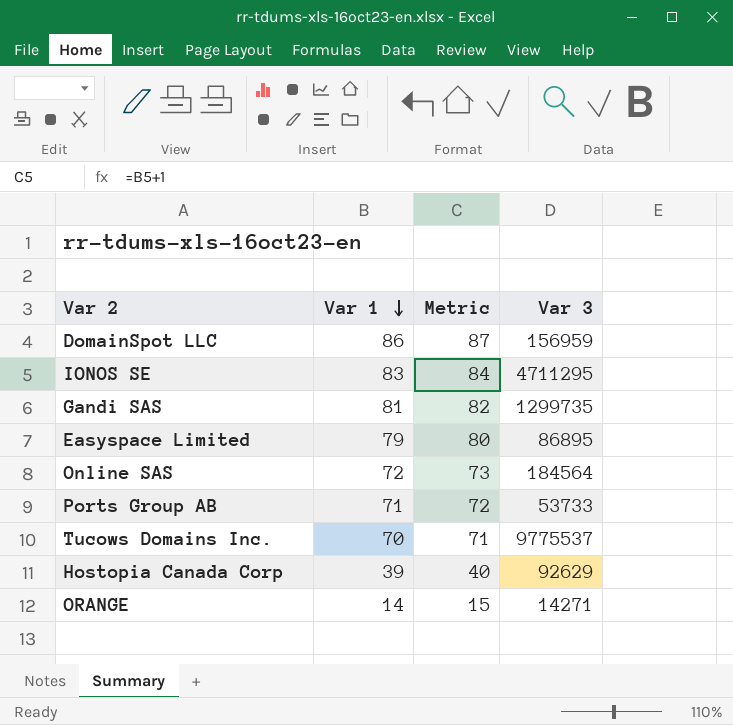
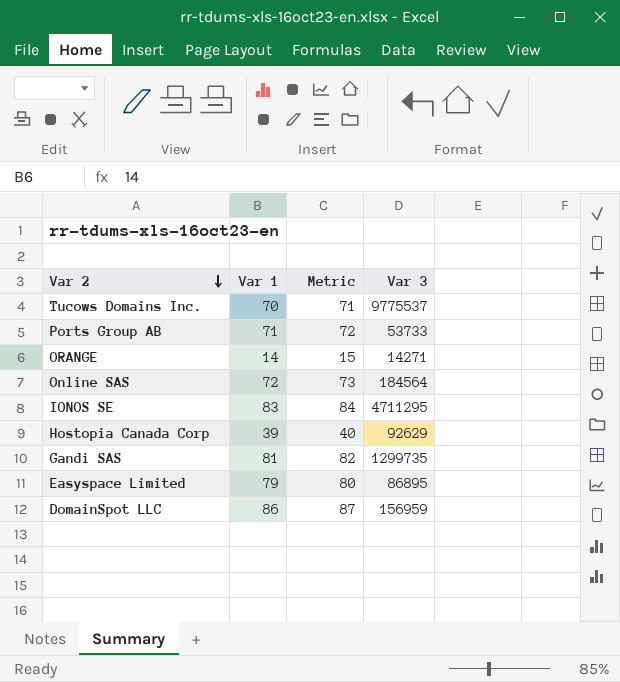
row order: Var 1 descending -> Var 2 descending

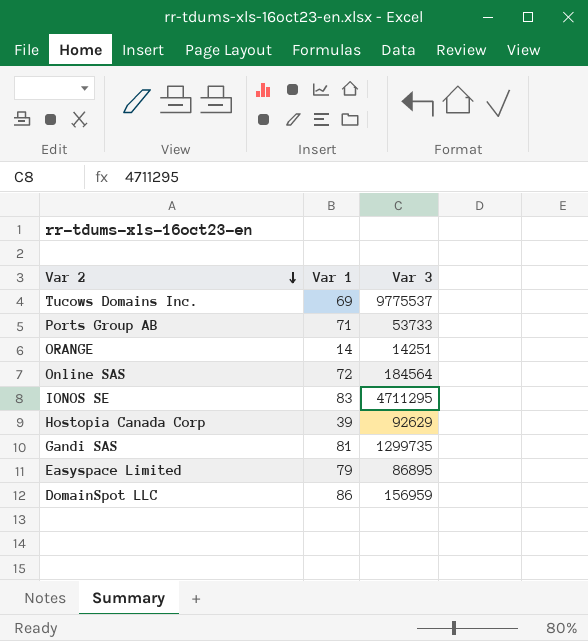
column Metric | formula: [Var 1] + 1 -> none
Tucows Domains Inc. | Var 1: 70 -> 69
ORANGE | Var 3: 14271 -> 14251

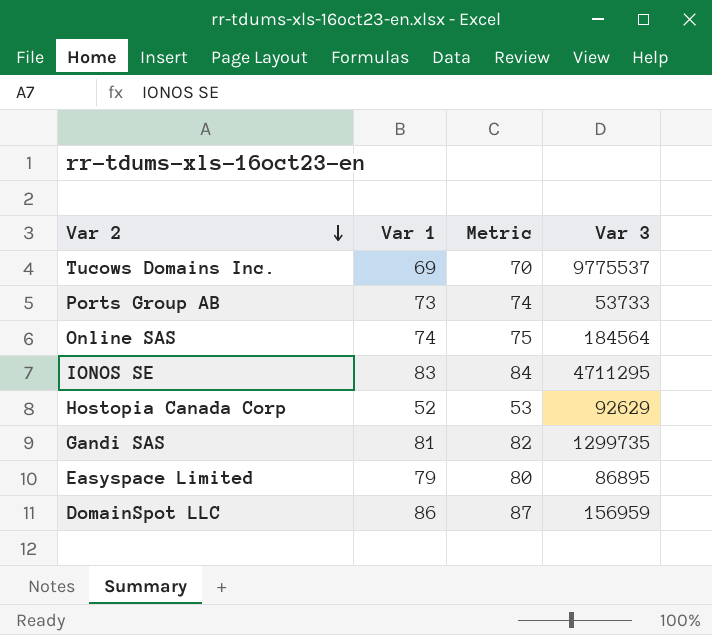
column Metric | formula: none -> [Var 1] + 1
row ORANGE: 14 | 14251 -> none
Ports Group AB | Var 1: 71 -> 73
Online SAS | Var 1: 72 -> 74
Hostopia Canada Corp | Var 1: 39 -> 52

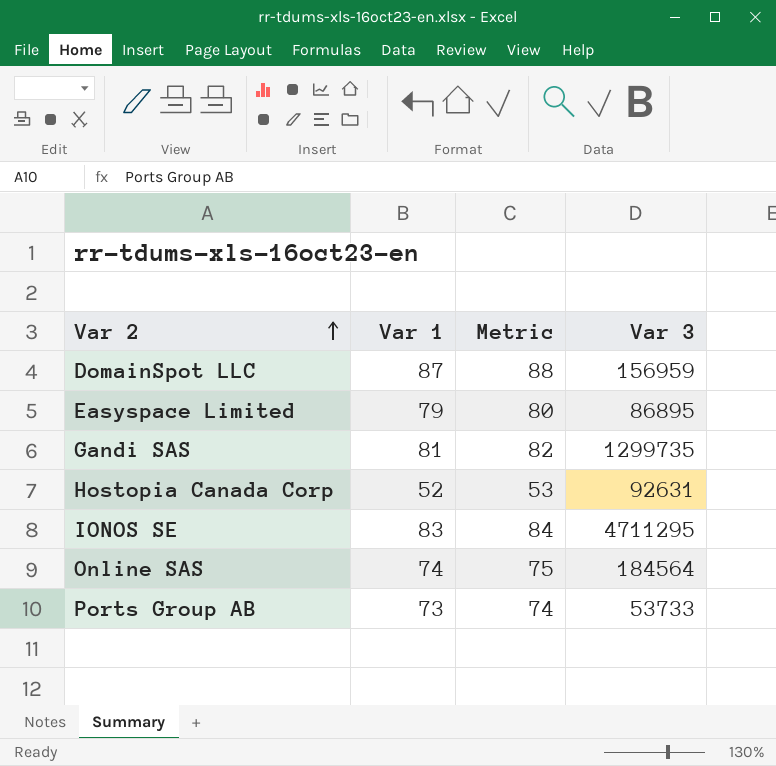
row order: Var 2 descending -> Var 2 ascending
row Tucows Domains Inc.: 69 | 70 | 9775537 -> none
DomainSpot LLC | Var 1: 86 -> 87
DomainSpot LLC | Metric: 87 -> 88
Hostopia Canada Corp | Var 3: 92629 -> 92631

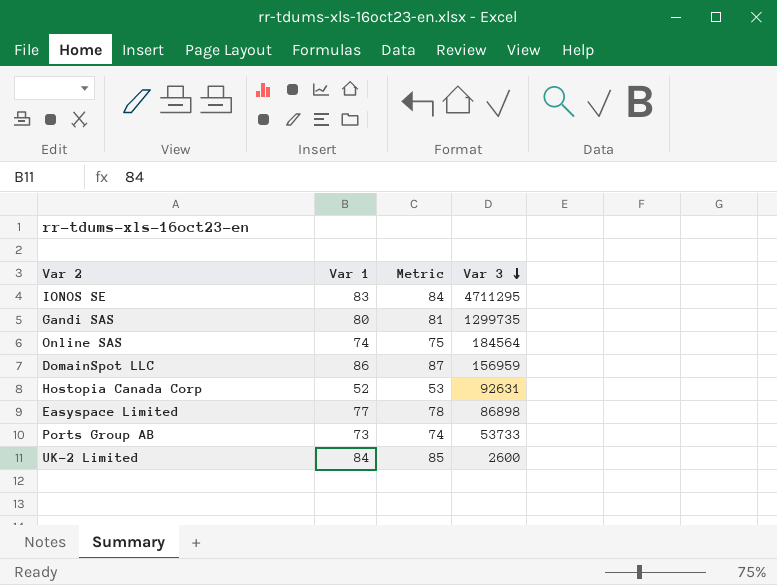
row order: Var 2 ascending -> Var 3 descending
Gandi SAS | Var 1: 81 -> 80
Gandi SAS | Metric: 82 -> 81
DomainSpot LLC | Var 1: 87 -> 86
DomainSpot LLC | Metric: 88 -> 87
Easyspace Limited | Var 1: 79 -> 77
Easyspace Limited | Metric: 80 -> 78
Easyspace Limited | Var 3: 86895 -> 86898
row UK-2 Limited: none -> 84 | 85 | 2600

